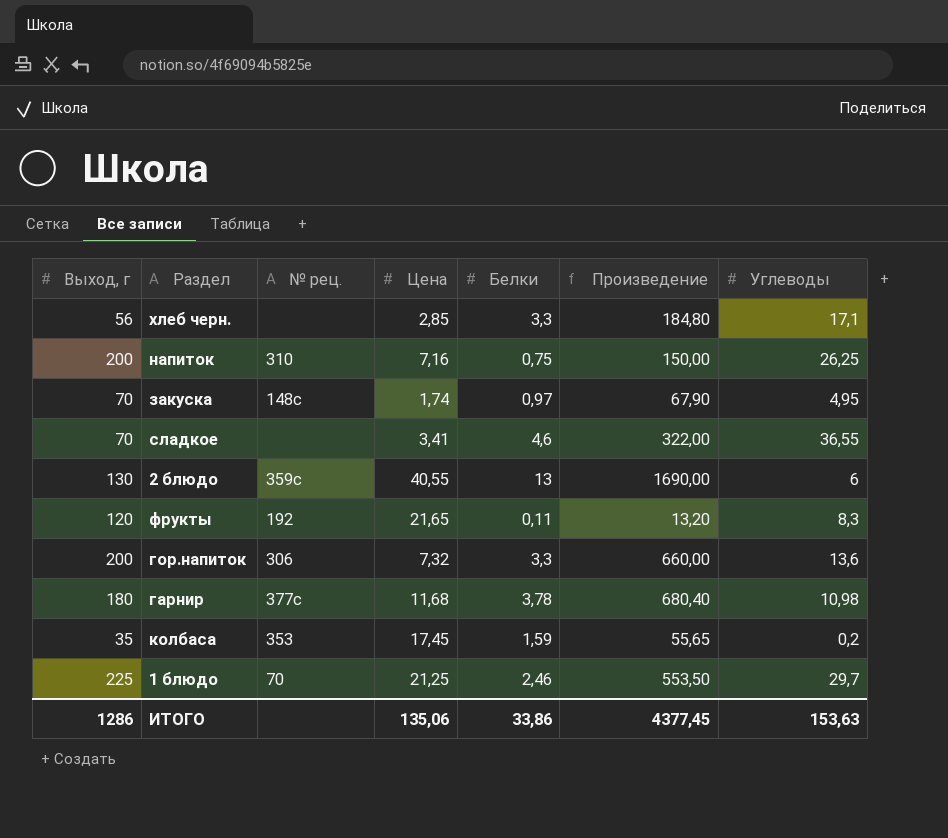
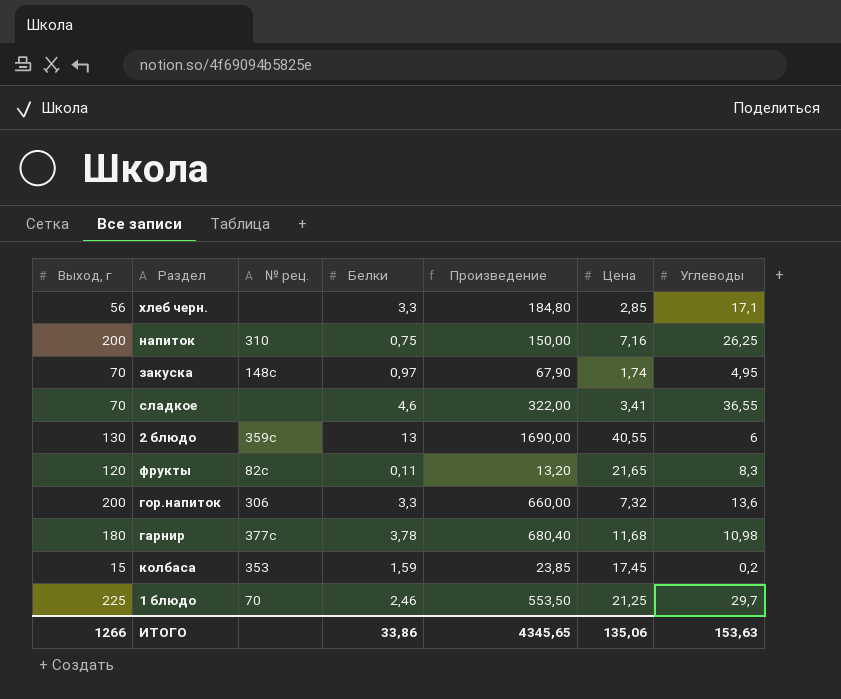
column Цена | position: 4 -> 6
фрукты | № рец.: 192 -> 82с
колбаса | Выход, г: 35 -> 15
колбаса | Произведение: 55,65 -> 23,85
ИТОГО | Выход, г: 1286 -> 1266
ИТОГО | Произведение: 4377,45 -> 4345,65

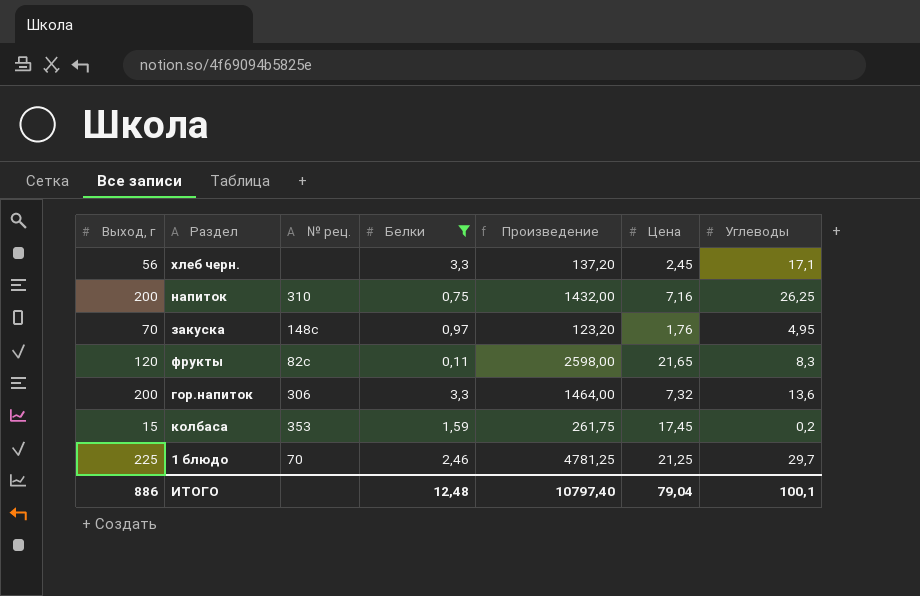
filter: none -> Белки <= 3,3
column Произведение | formula: [Выход, г] * [Белки] -> [Выход, г] * [Цена]
хлеб черн. | Цена: 2,85 -> 2,45
закуска | Цена: 1,74 -> 1,76
ИТОГО | Выход, г: 1266 -> 886
ИТОГО | Белки: 33,86 -> 12,48
ИТОГО | Произведение: 4345,65 -> 10797,40
ИТОГО | Цена: 135,06 -> 79,04
ИТОГО | Углеводы: 153,63 -> 100,1

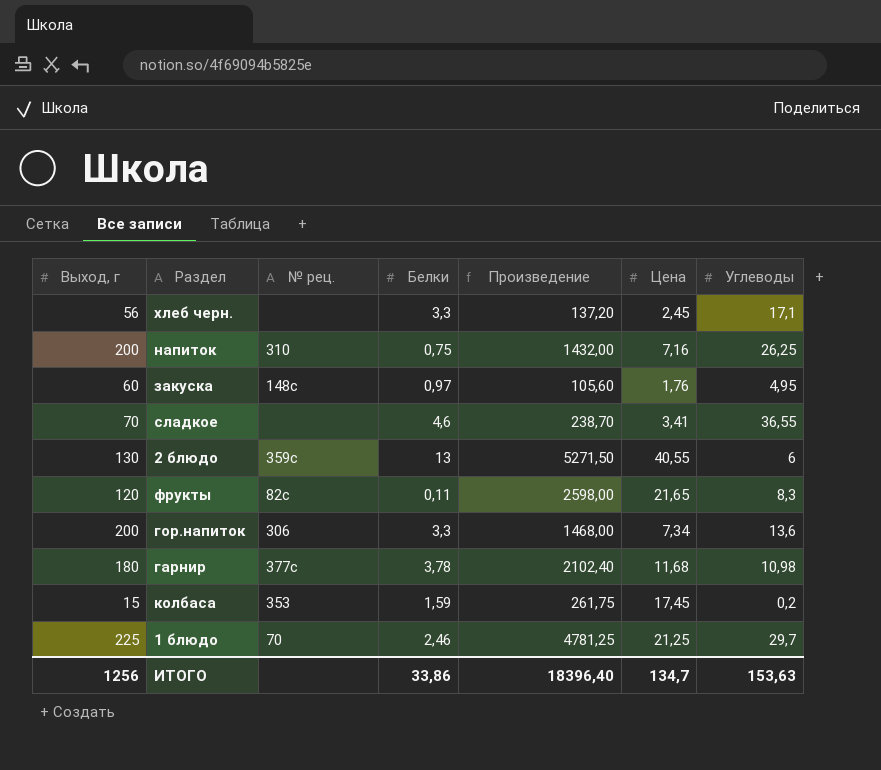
filter: Белки <= 3,3 -> none
закуска | Выход, г: 70 -> 60
закуска | Произведение: 123,20 -> 105,60
гор.напиток | Произведение: 1464,00 -> 1468,00
гор.напиток | Цена: 7,32 -> 7,34
ИТОГО | Выход, г: 886 -> 1256
ИТОГО | Белки: 12,48 -> 33,86
ИТОГО | Произведение: 10797,40 -> 18396,40
ИТОГО | Цена: 79,04 -> 134,7
ИТОГО | Углеводы: 100,1 -> 153,63

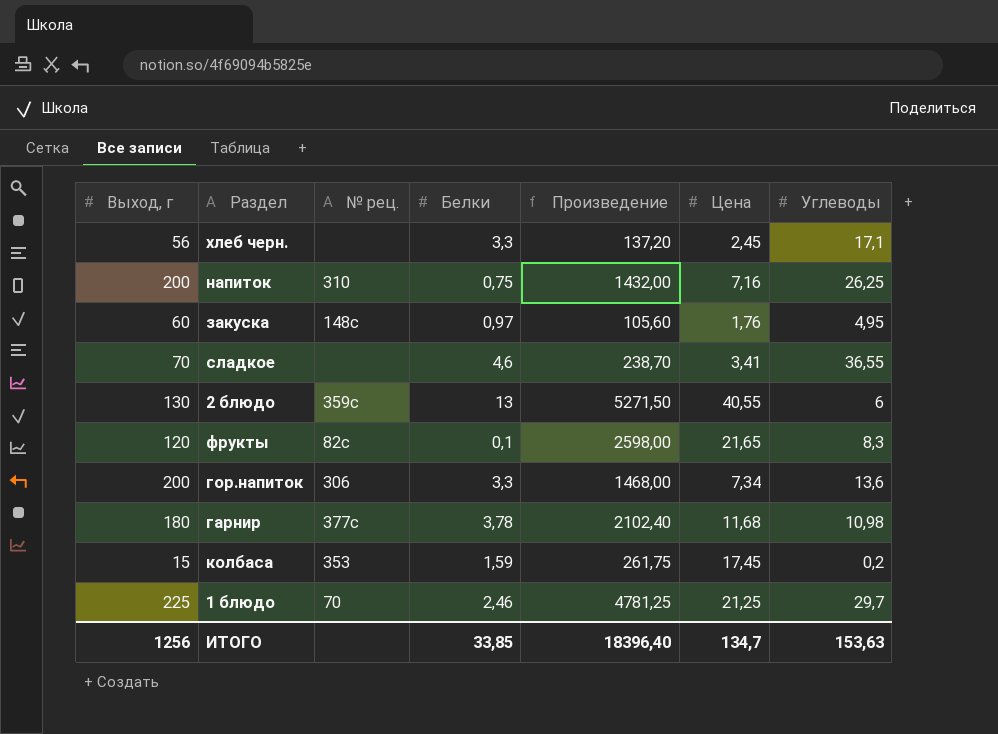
фрукты | Белки: 0,11 -> 0,1
ИТОГО | Белки: 33,86 -> 33,85

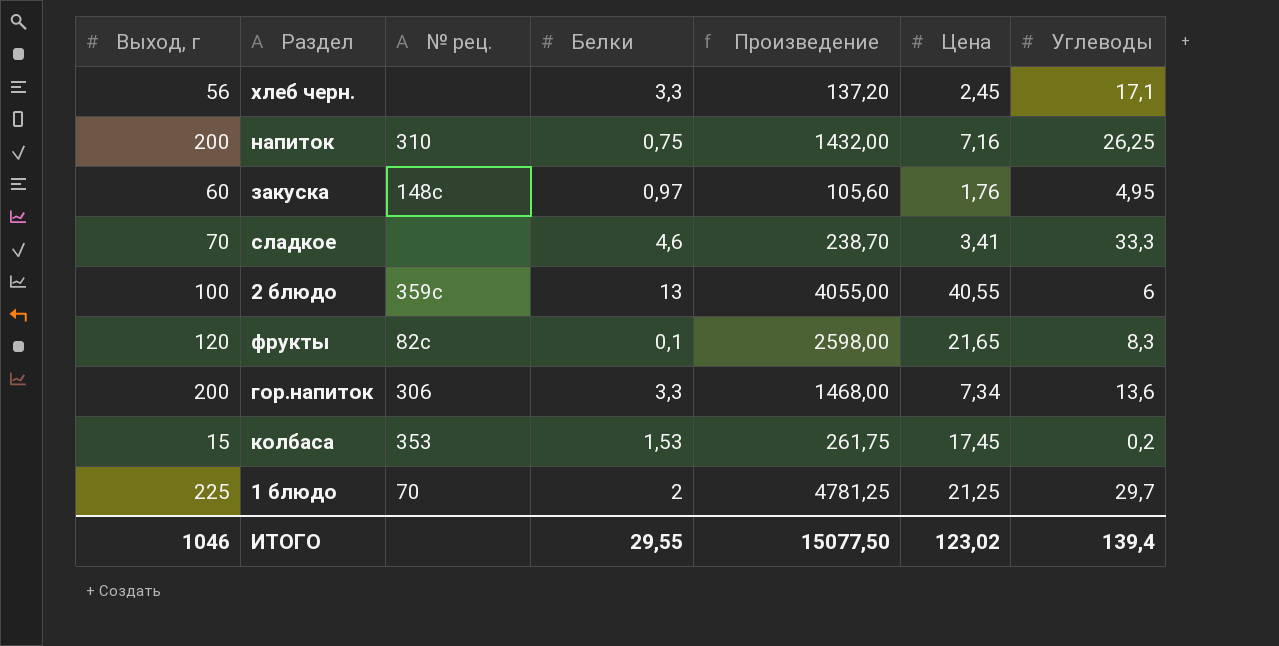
row гарнир: 180 | 377с | 3,78 | 2102,40 | 11,68 | 10,98 -> none
сладкое | Углеводы: 36,55 -> 33,3
2 блюдо | Выход, г: 130 -> 100
2 блюдо | Произведение: 5271,50 -> 4055,00
колбаса | Белки: 1,59 -> 1,53
1 блюдо | Белки: 2,46 -> 2
ИТОГО | Выход, г: 1256 -> 1046
ИТОГО | Белки: 33,85 -> 29,55
ИТОГО | Произведение: 18396,40 -> 15077,50
ИТОГО | Цена: 134,7 -> 123,02
ИТОГО | Углеводы: 153,63 -> 139,4

